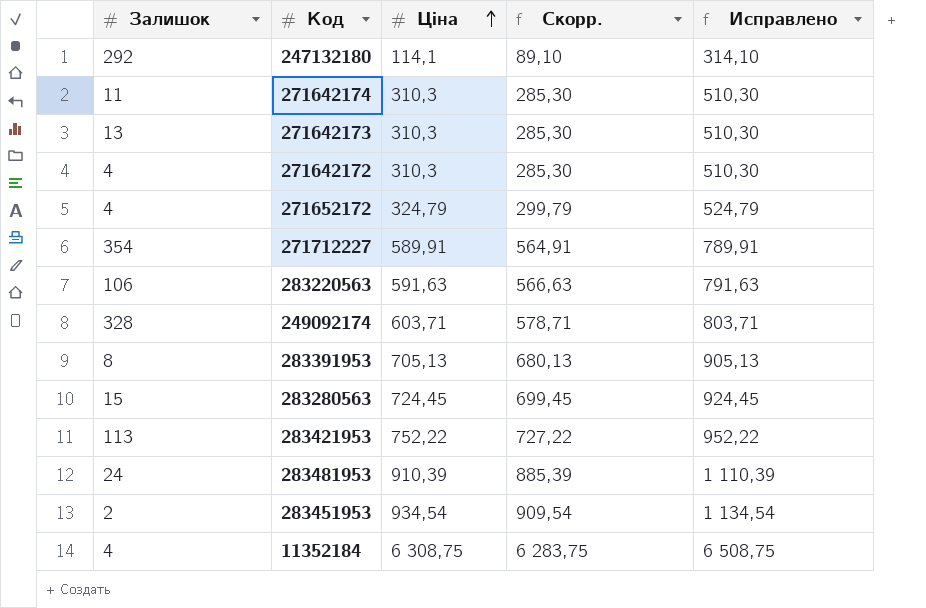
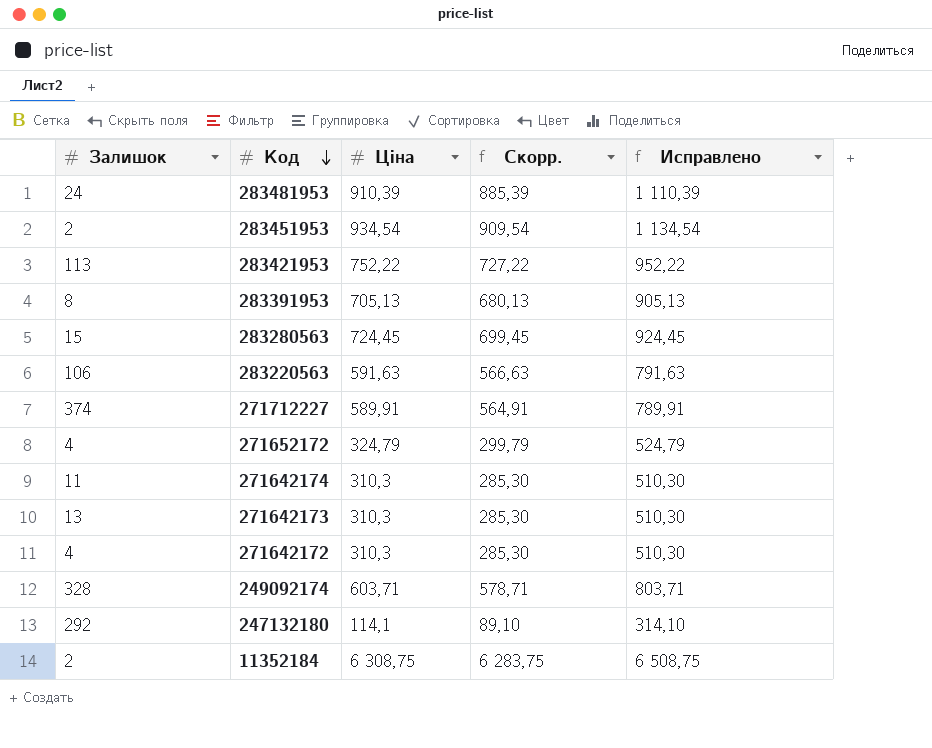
row order: Ціна ascending -> Код descending
271712227 | Залишок: 354 -> 374
11352184 | Залишок: 4 -> 2

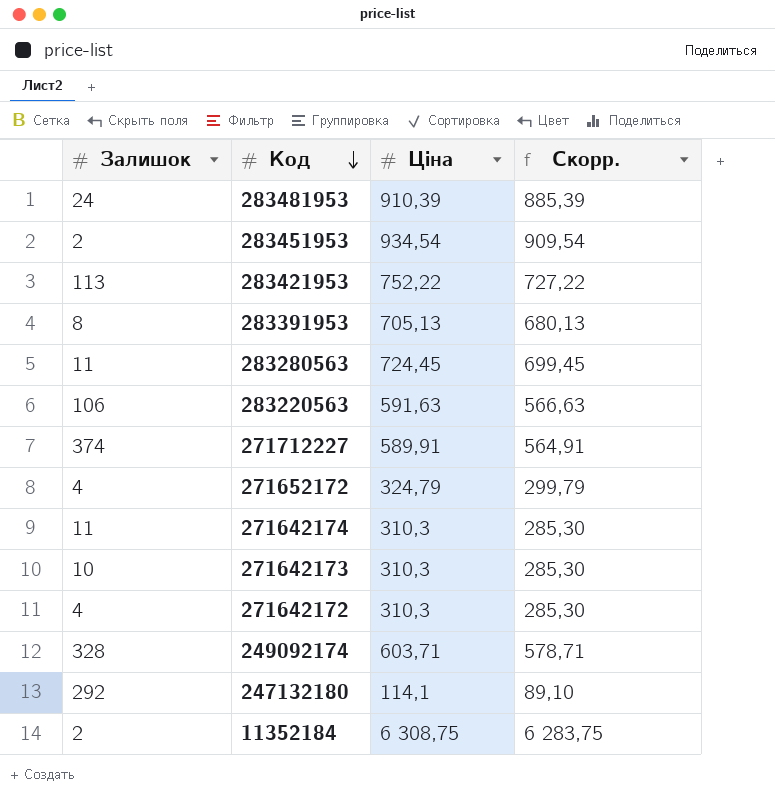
column Исправлено | formula: [Ціна] + 200 -> none
283280563 | Залишок: 15 -> 11
271642173 | Залишок: 13 -> 10

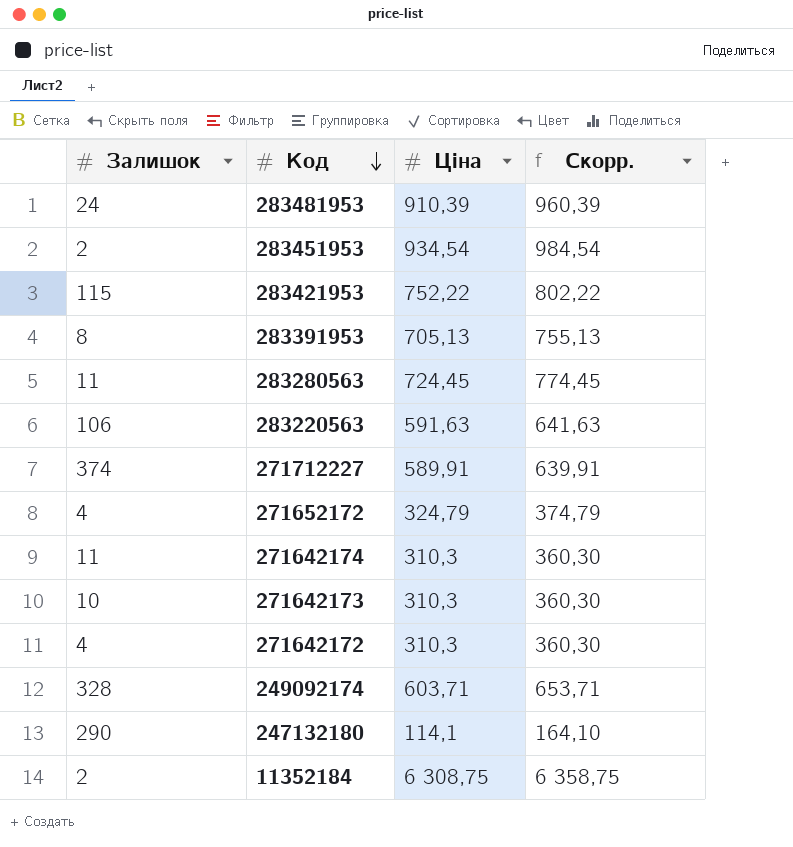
column Скорр. | formula: [Ціна] - 25 -> [Ціна] + 50
283421953 | Залишок: 113 -> 115
247132180 | Залишок: 292 -> 290

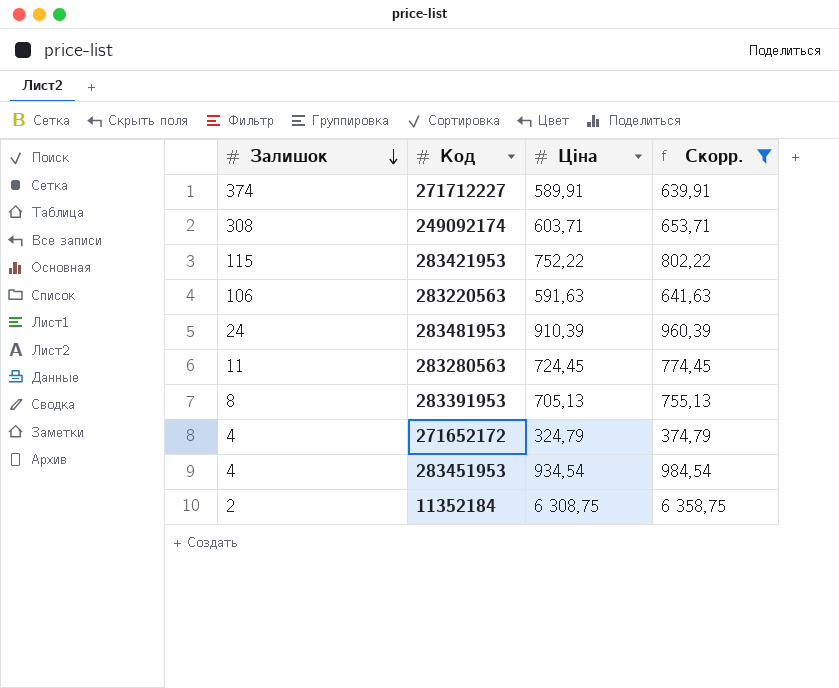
filter: none -> Скорр. >= 374,79
row order: Код descending -> Залишок descending
249092174 | Залишок: 328 -> 308
283451953 | Залишок: 2 -> 4

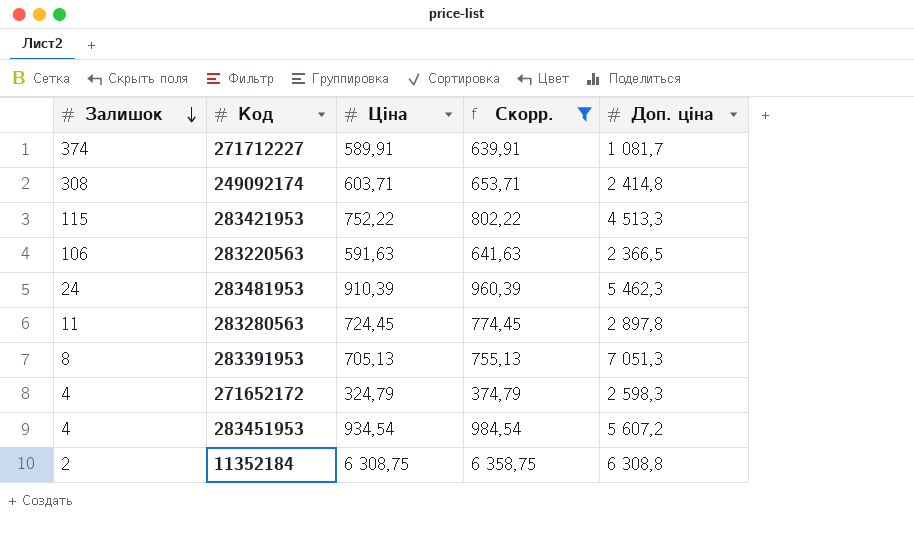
column Доп. ціна | position: none -> 5

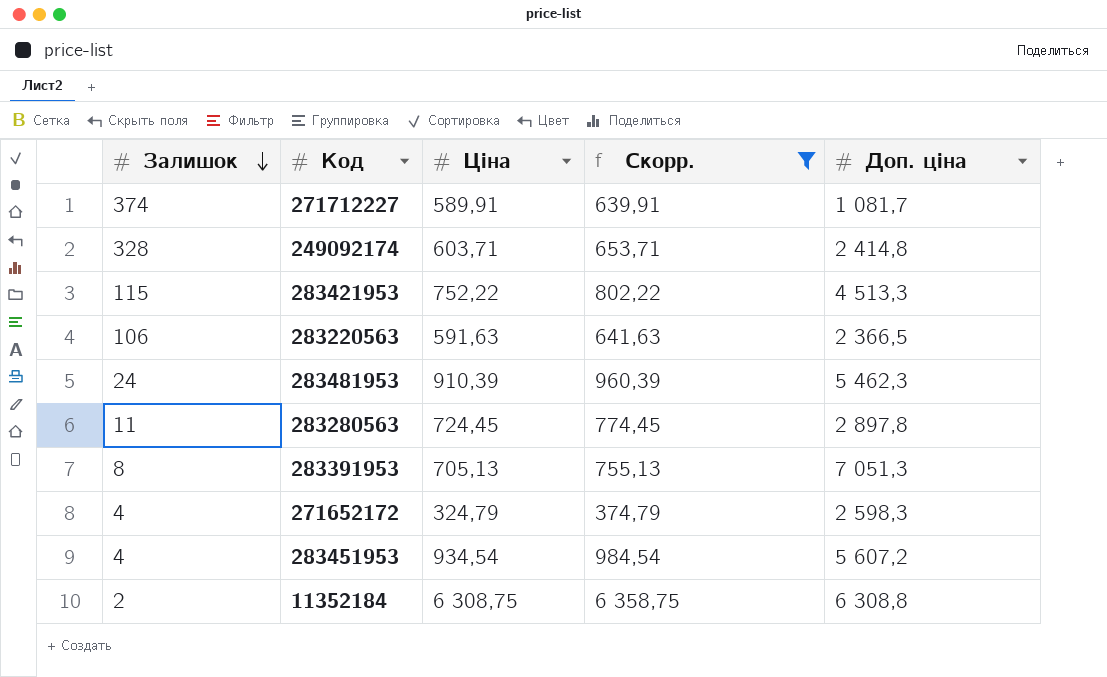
249092174 | Залишок: 308 -> 328

